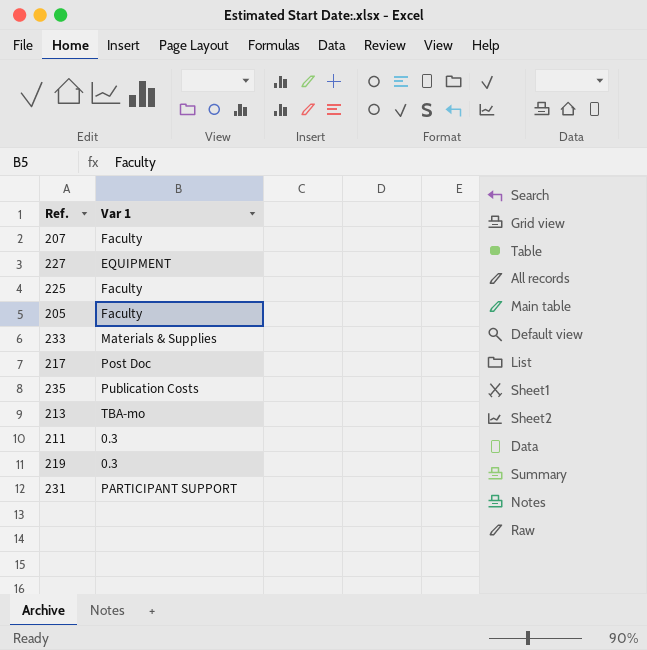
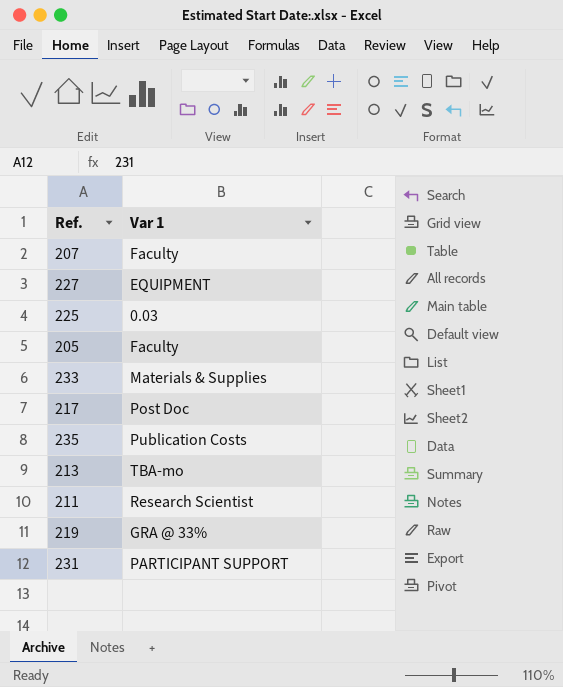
225 | Var 1: Faculty -> 0.03
211 | Var 1: 0.3 -> Research Scientist
219 | Var 1: 0.3 -> GRA @ 33%

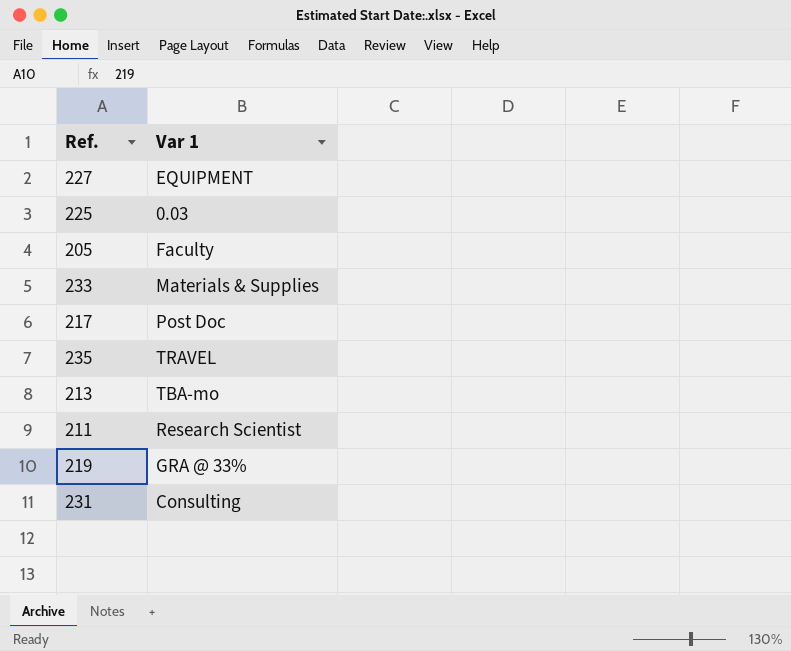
row 207: Faculty -> none
235 | Var 1: Publication Costs -> TRAVEL
231 | Var 1: PARTICIPANT SUPPORT -> Consulting

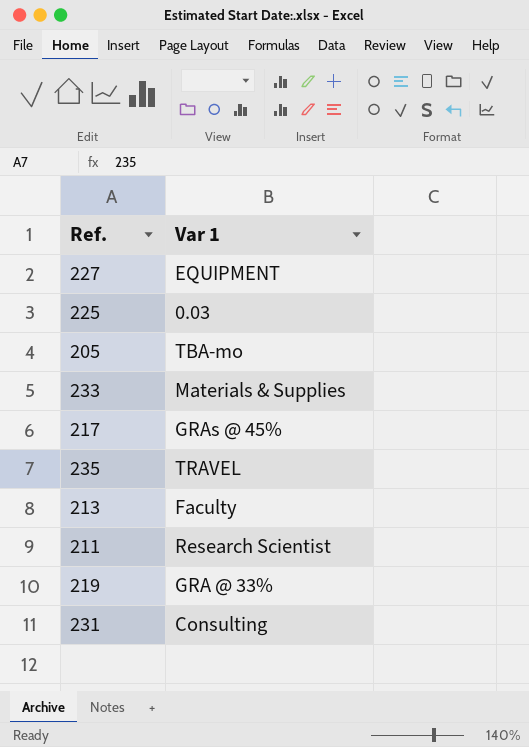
205 | Var 1: Faculty -> TBA-mo
217 | Var 1: Post Doc -> GRAs @ 45%
213 | Var 1: TBA-mo -> Faculty

